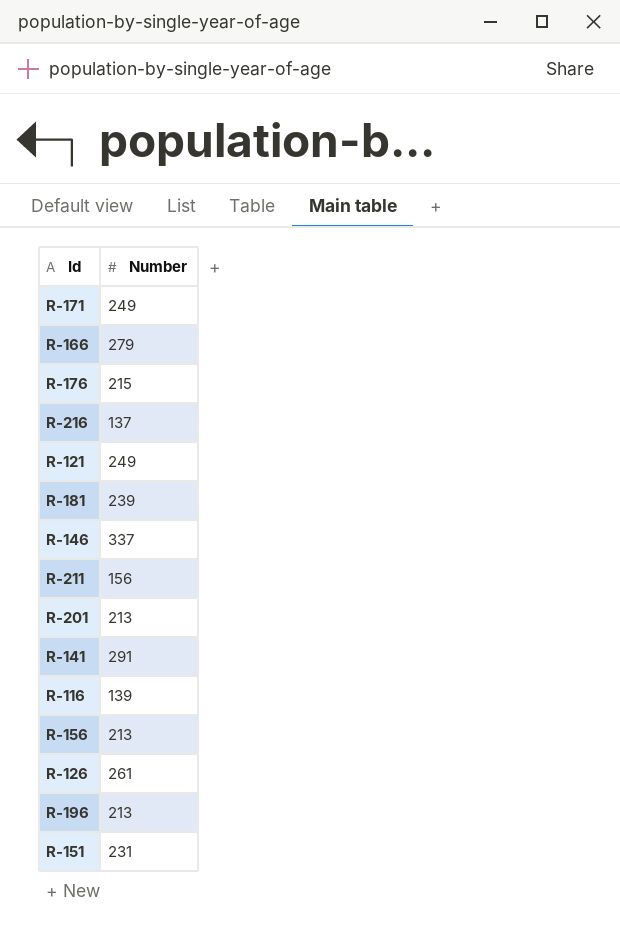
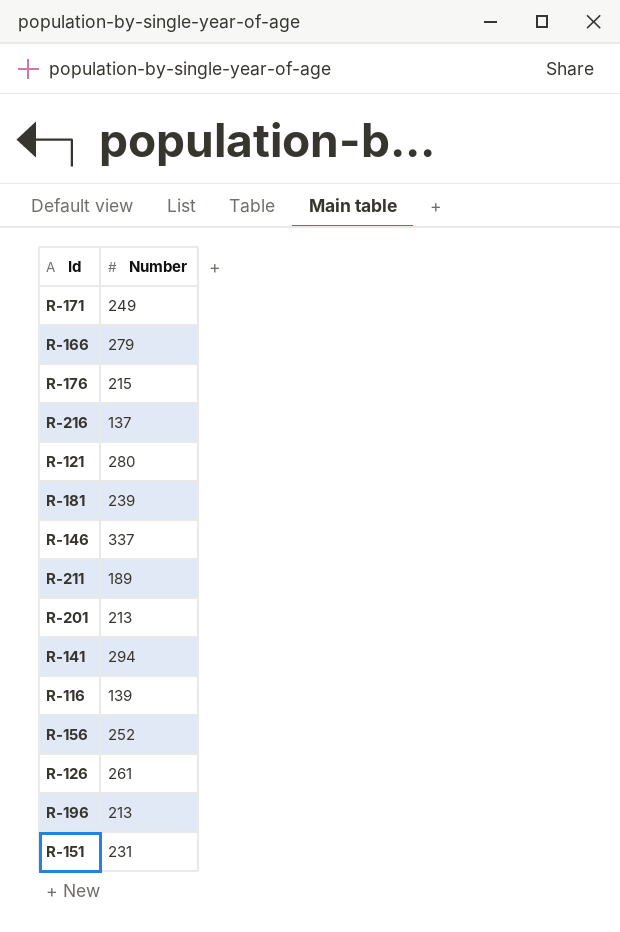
R-121 | Number: 249 -> 280
R-211 | Number: 156 -> 189
R-141 | Number: 291 -> 294
R-156 | Number: 213 -> 252

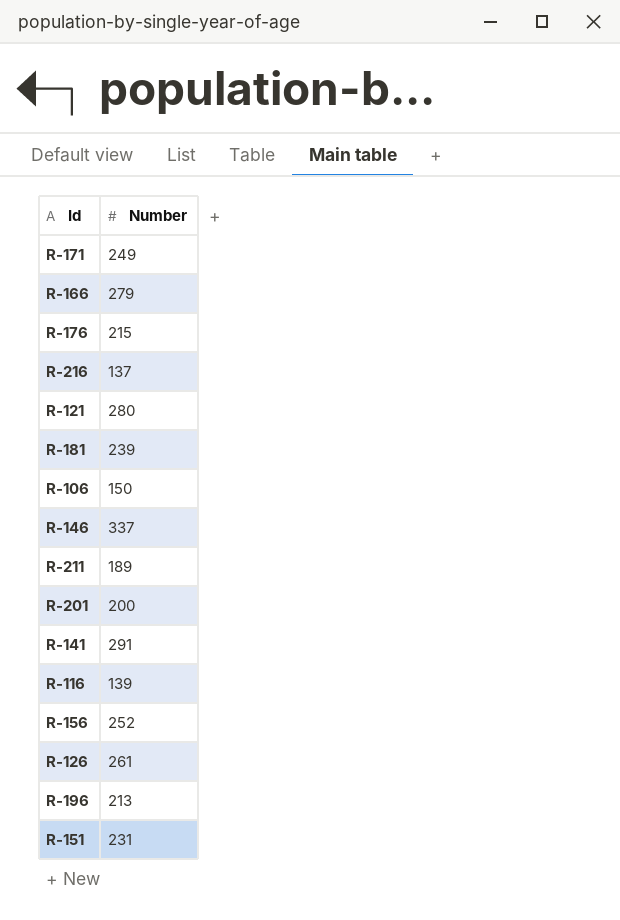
row R-106: none -> 150
R-201 | Number: 213 -> 200
R-141 | Number: 294 -> 291

